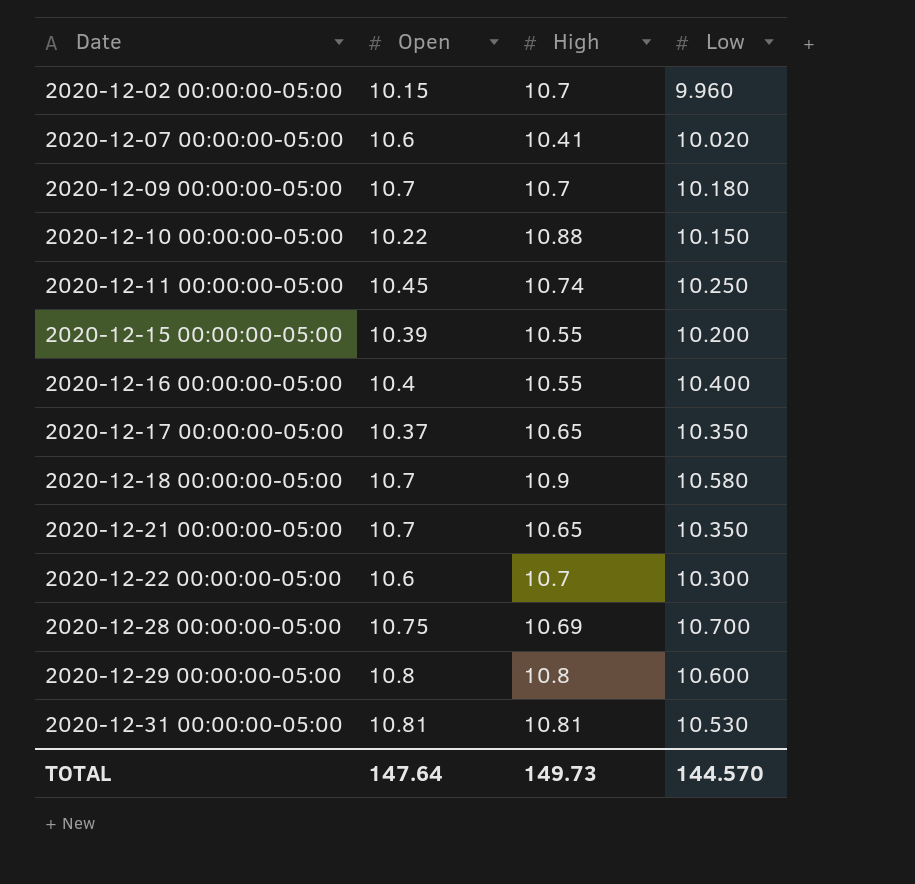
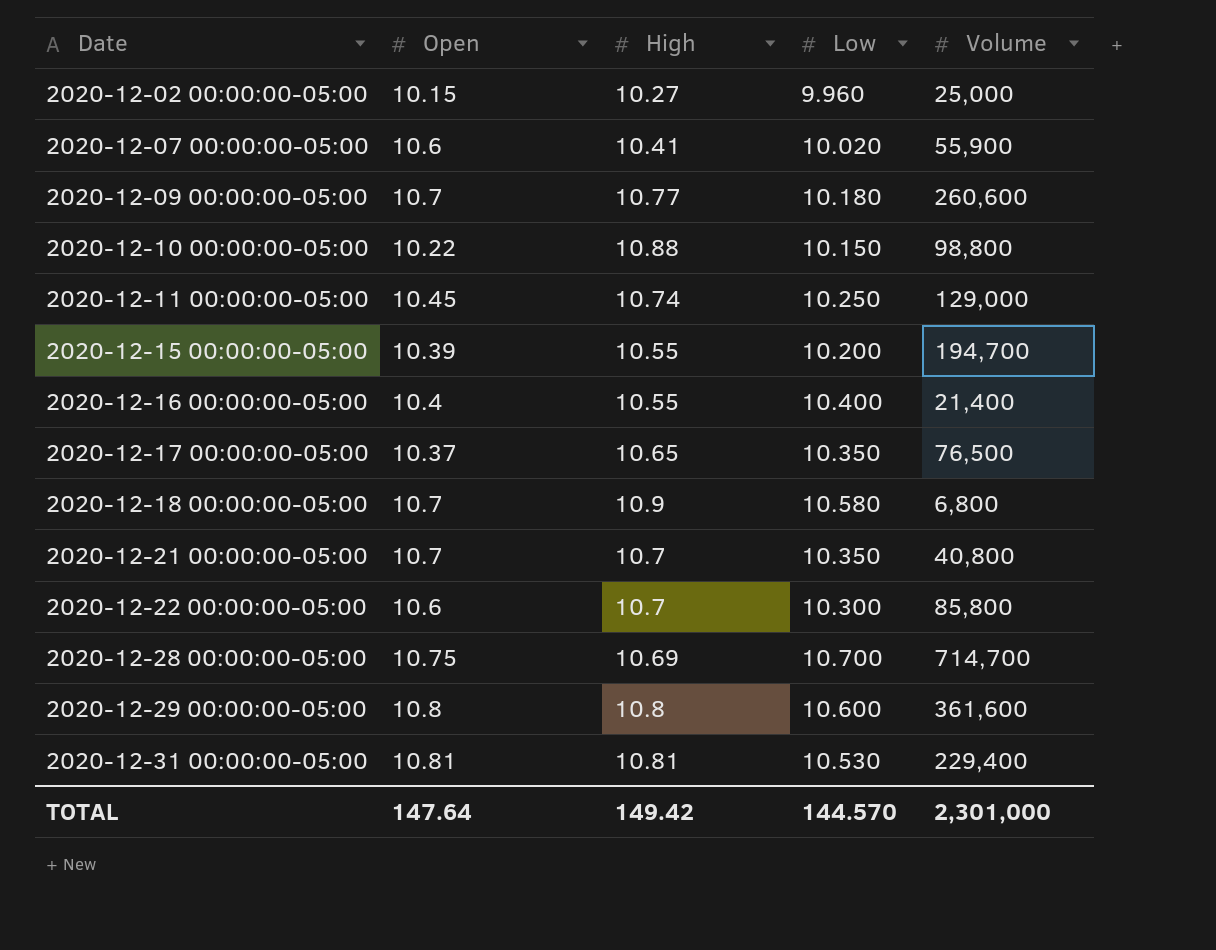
column Volume | position: none -> 5
2020-12-02 00:00:00-05:00 | High: 10.7 -> 10.27
2020-12-09 00:00:00-05:00 | High: 10.7 -> 10.77
2020-12-21 00:00:00-05:00 | High: 10.65 -> 10.7
TOTAL | High: 149.73 -> 149.42

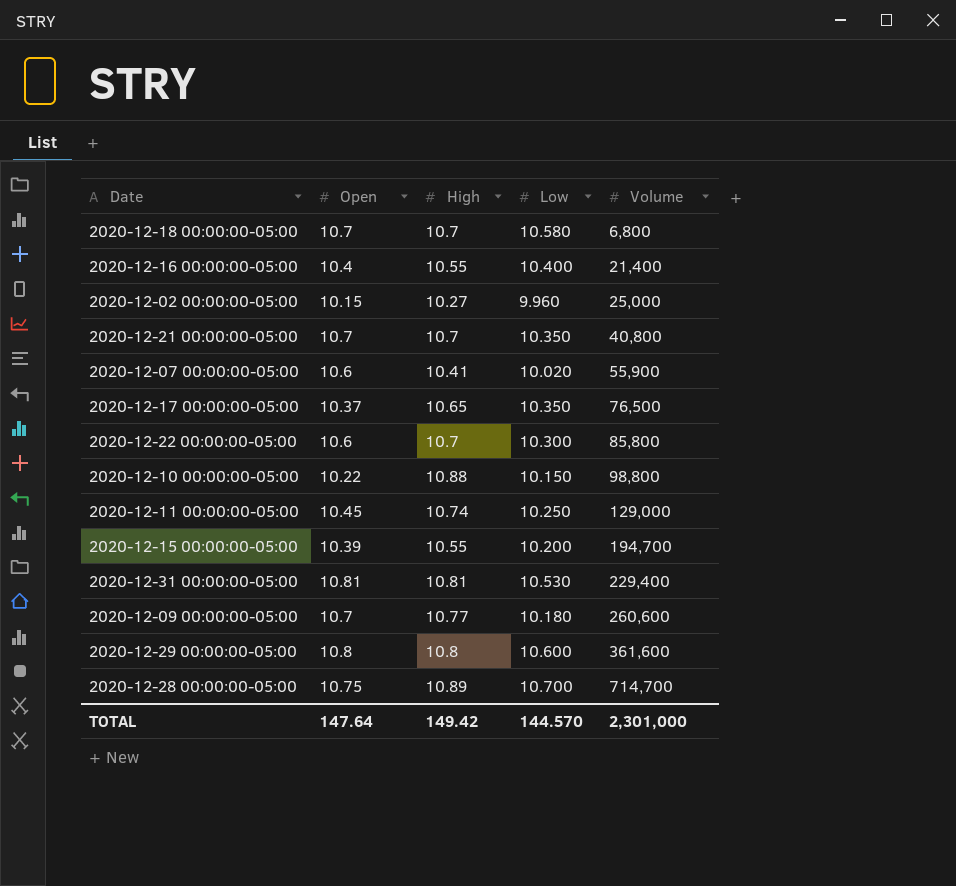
row order: Date ascending -> Volume ascending
2020-12-18 00:00:00-05:00 | High: 10.9 -> 10.7
2020-12-28 00:00:00-05:00 | High: 10.69 -> 10.89

